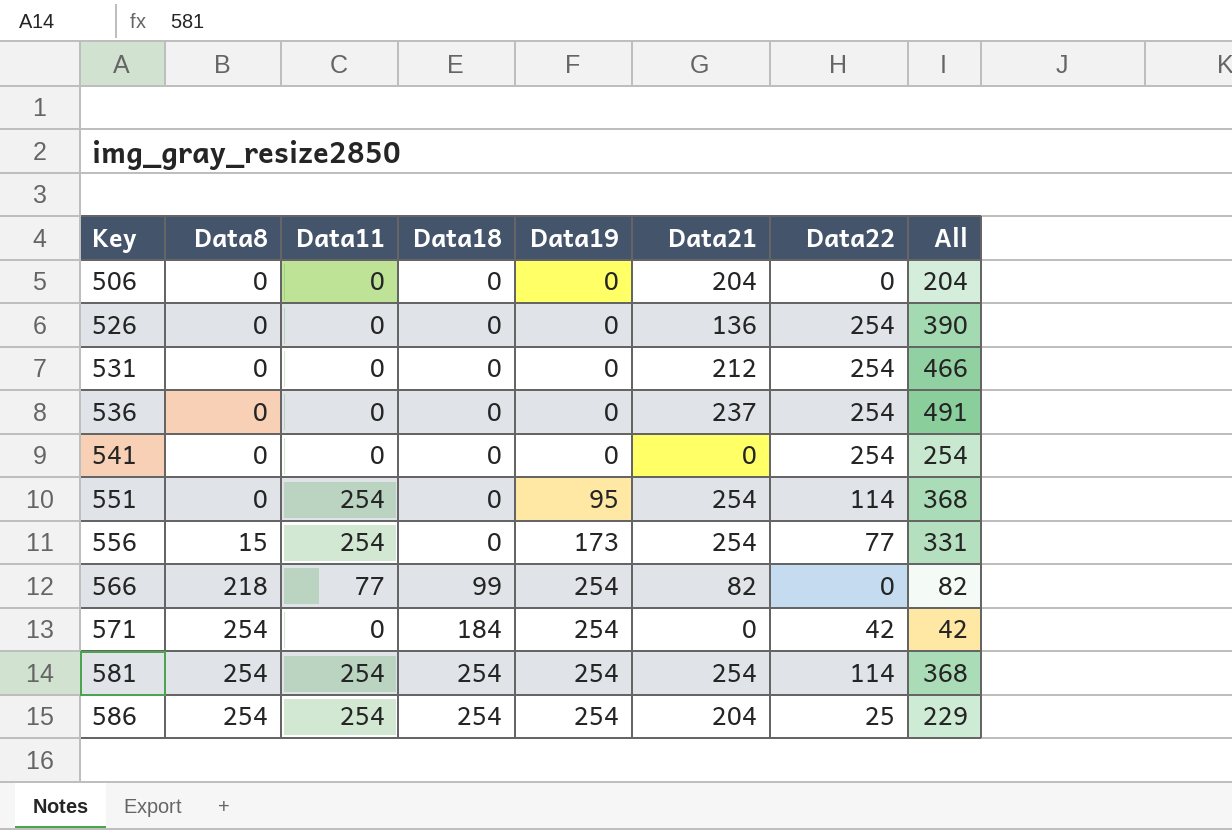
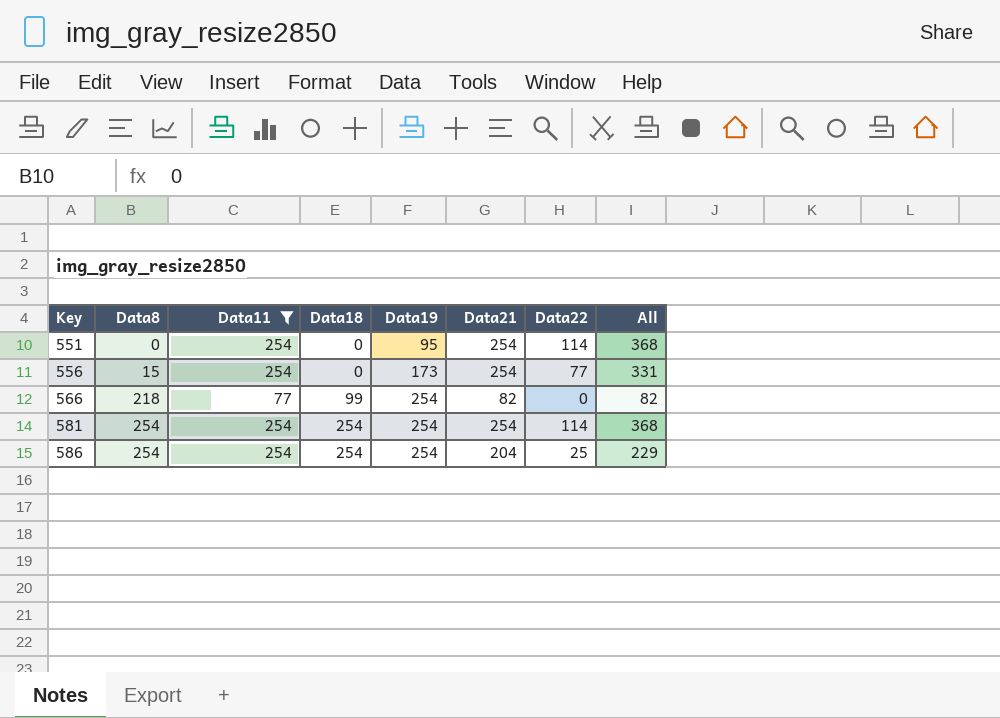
filter: none -> Data11 != 0

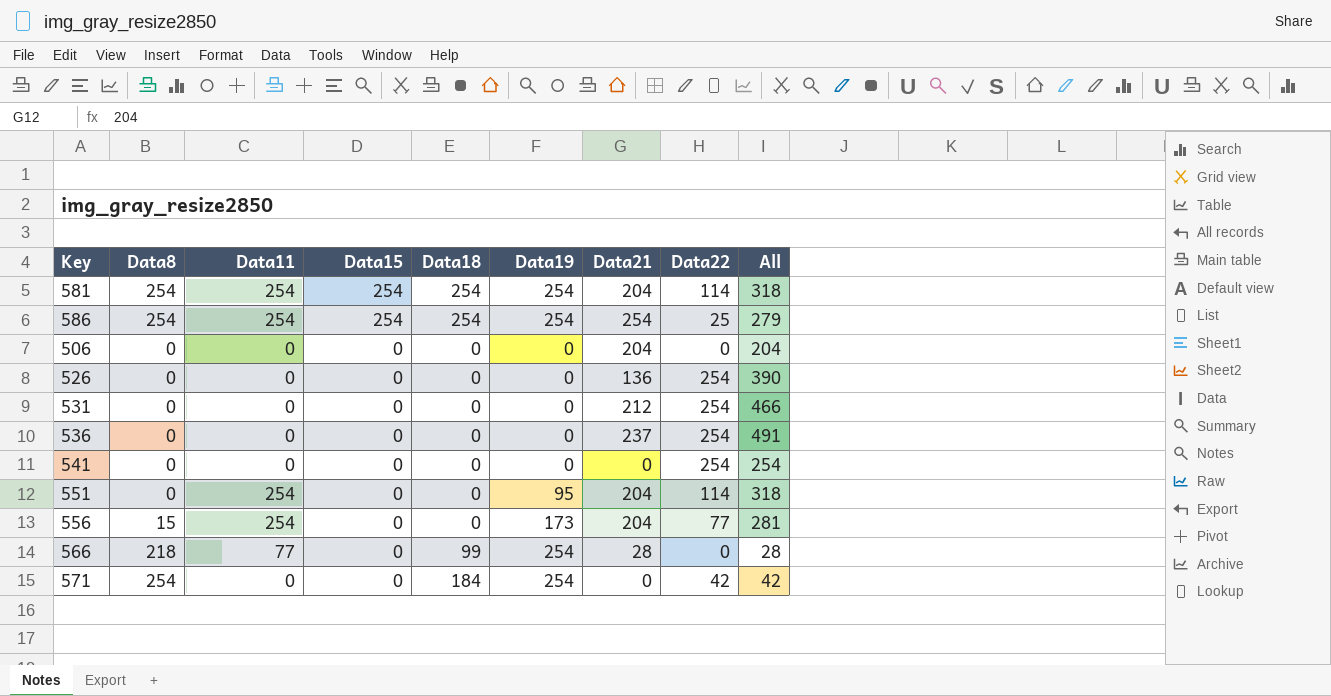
filter: Data11 != 0 -> none
row order: Key ascending -> Data15 descending
column Data15 | position: none -> 4
581 | Data21: 254 -> 204
581 | All: 368 -> 318
586 | Data21: 204 -> 254
586 | All: 229 -> 279
551 | Data21: 254 -> 204
551 | All: 368 -> 318
556 | Data21: 254 -> 204
556 | All: 331 -> 281
566 | Data21: 82 -> 28
566 | All: 82 -> 28

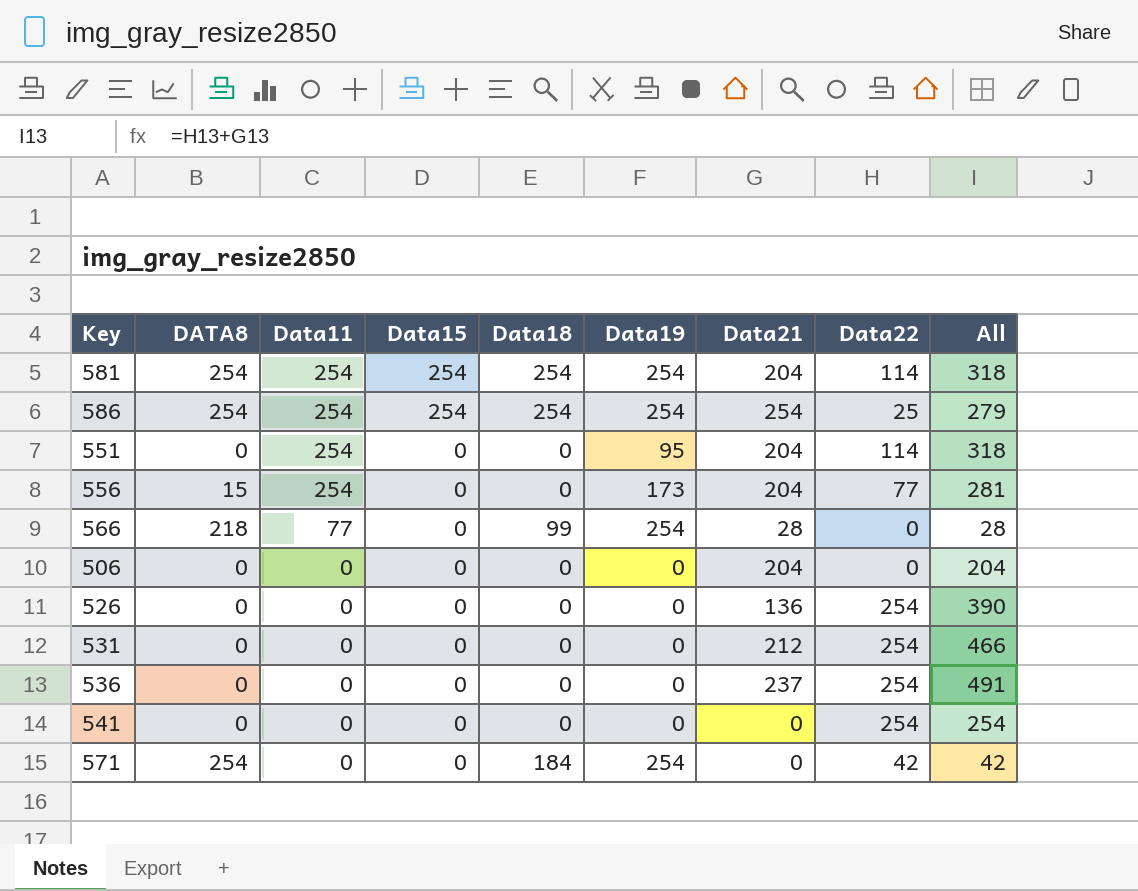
row order: Data15 descending -> Data11 descending
column name: Data8 -> DATA8

